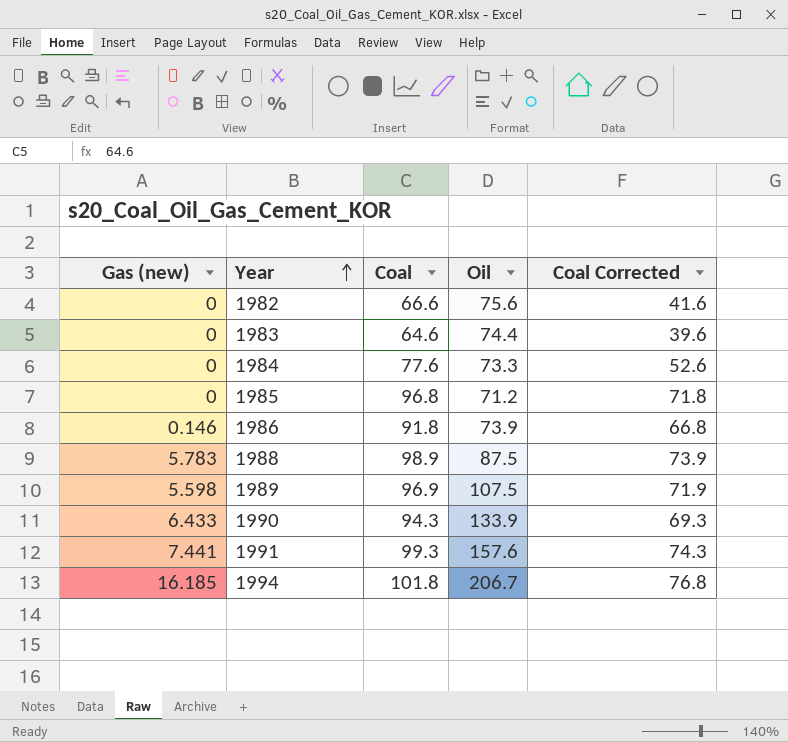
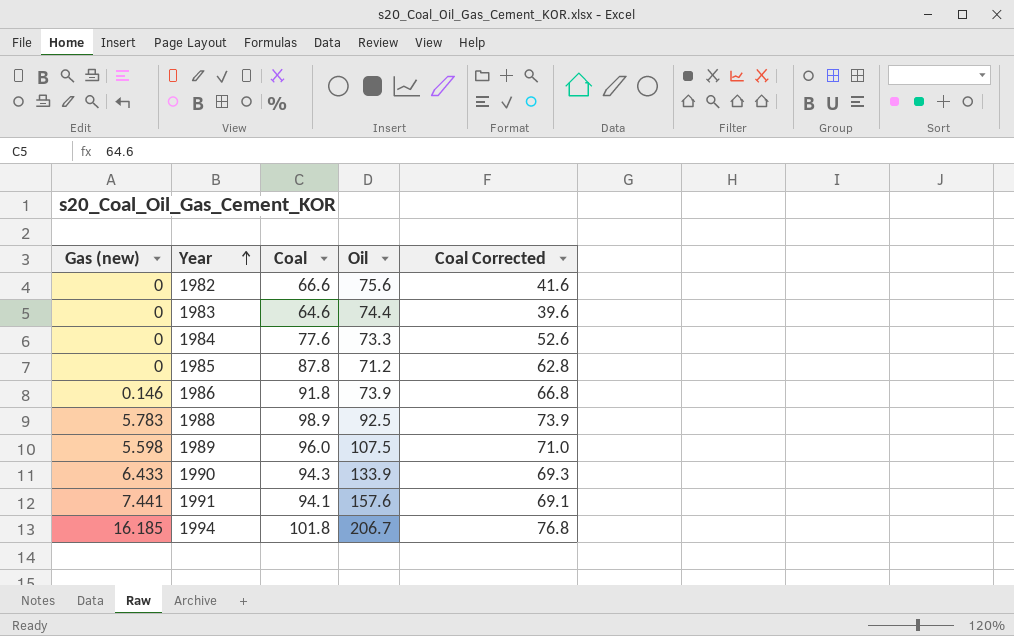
1985 | Coal: 96.8 -> 87.8
1985 | Coal Corrected: 71.8 -> 62.8
1988 | Oil: 87.5 -> 92.5
1989 | Coal: 96.9 -> 96.0
1989 | Coal Corrected: 71.9 -> 71.0
1991 | Coal: 99.3 -> 94.1
1991 | Coal Corrected: 74.3 -> 69.1

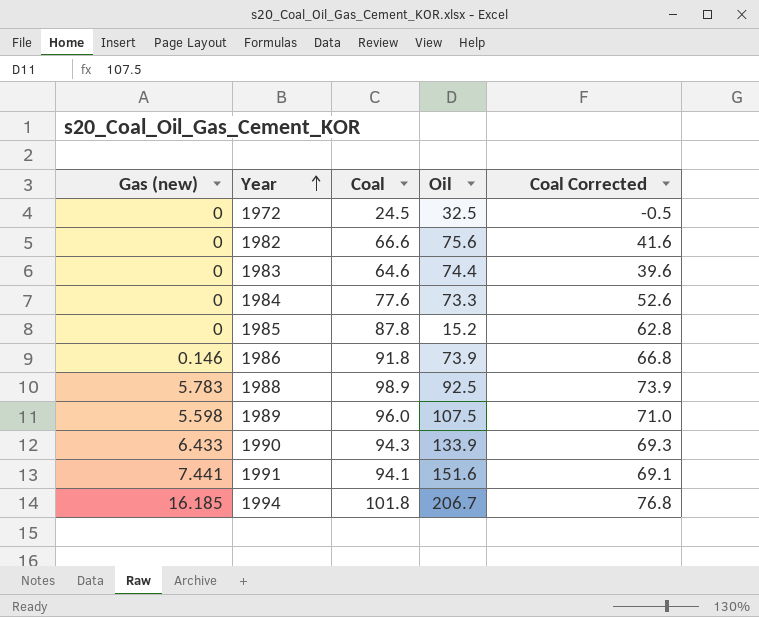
row 1972: none -> 0 | 24.5 | 32.5 | -0.5
1985 | Oil: 71.2 -> 15.2
1991 | Oil: 157.6 -> 151.6

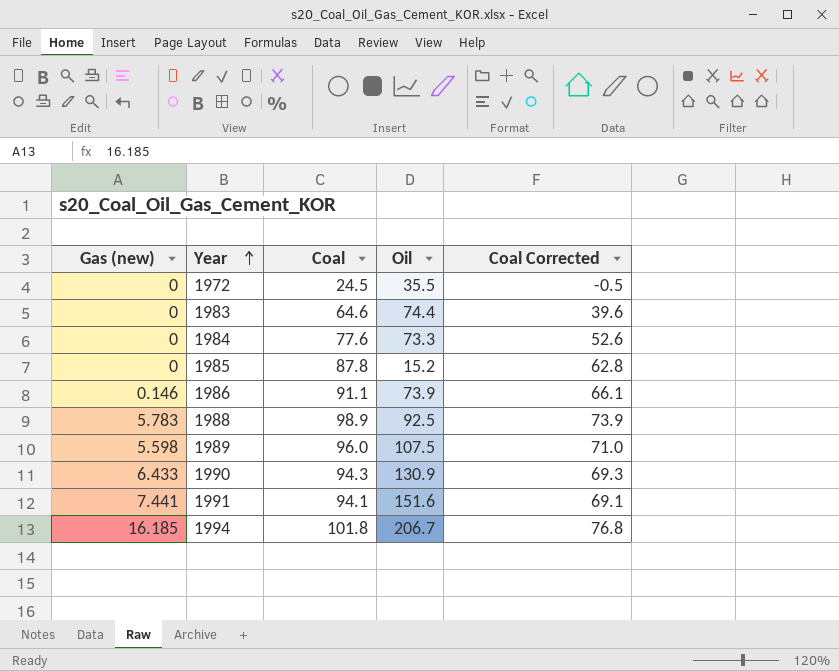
row 1982: 0 | 66.6 | 75.6 | 41.6 -> none
1972 | Oil: 32.5 -> 35.5
1986 | Coal: 91.8 -> 91.1
1986 | Coal Corrected: 66.8 -> 66.1
1990 | Oil: 133.9 -> 130.9

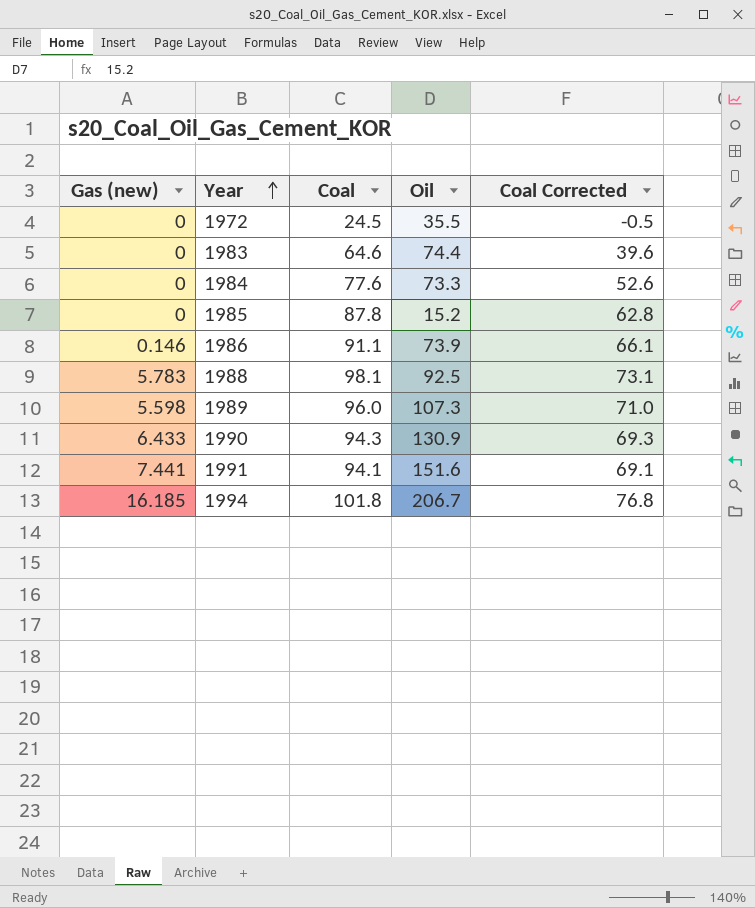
1988 | Coal: 98.9 -> 98.1
1988 | Coal Corrected: 73.9 -> 73.1
1989 | Oil: 107.5 -> 107.3

